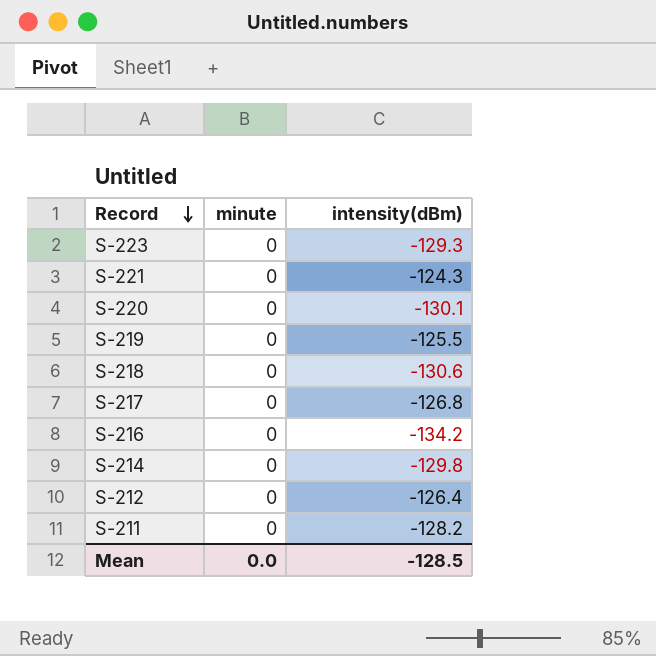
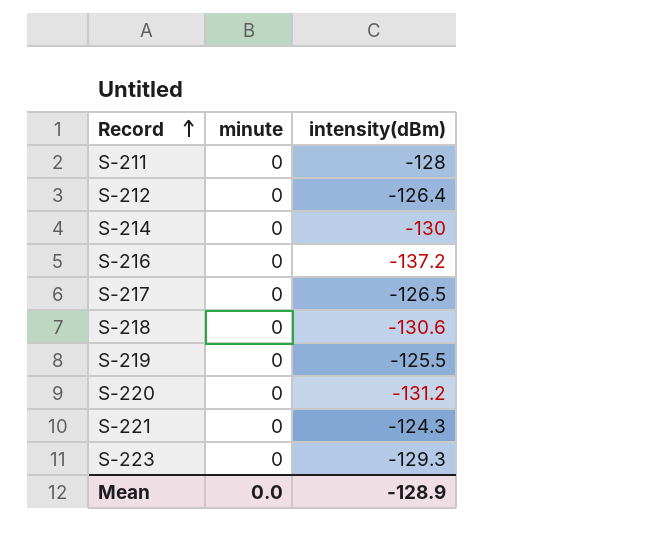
row order: Record descending -> Record ascending
S-211 | intensity(dBm): -128.2 -> -128
S-214 | intensity(dBm): -129.8 -> -130
S-216 | intensity(dBm): -134.2 -> -137.2
S-217 | intensity(dBm): -126.8 -> -126.5
S-220 | intensity(dBm): -130.1 -> -131.2
Mean | intensity(dBm): -128.5 -> -128.9

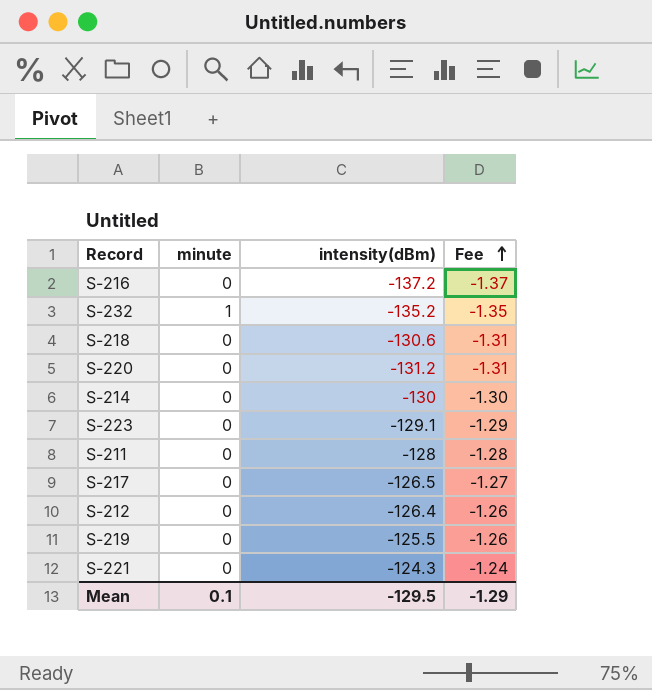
row order: Record ascending -> Fee ascending
column Fee | formula: none -> [intensity(dBm)] * 0.01
row S-232: none -> 1 | -135.2 | -1.35
S-223 | intensity(dBm): -129.3 -> -129.1
Mean | minute: 0.0 -> 0.1
Mean | intensity(dBm): -128.9 -> -129.5

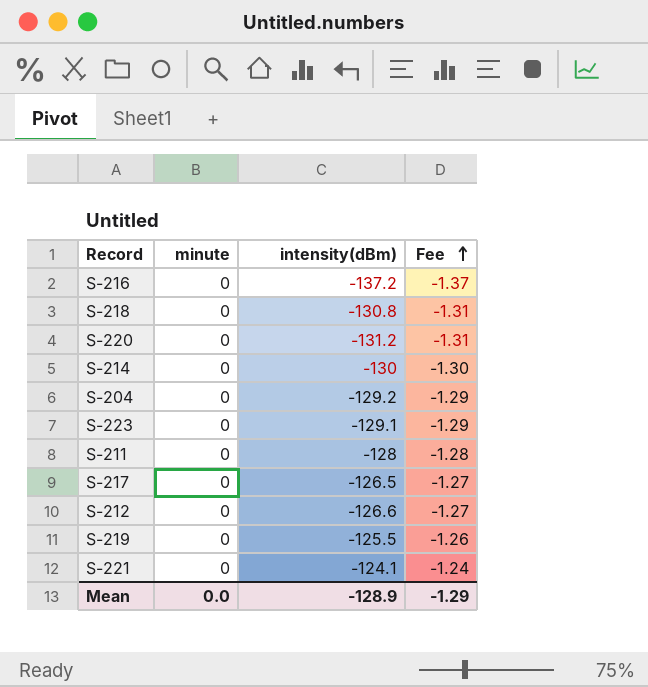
row S-232: 1 | -135.2 | -1.35 -> none
S-218 | intensity(dBm): -130.6 -> -130.8
row S-204: none -> 0 | -129.2 | -1.29
S-212 | intensity(dBm): -126.4 -> -126.6
S-212 | Fee: -1.26 -> -1.27
S-221 | intensity(dBm): -124.3 -> -124.1
Mean | minute: 0.1 -> 0.0
Mean | intensity(dBm): -129.5 -> -128.9

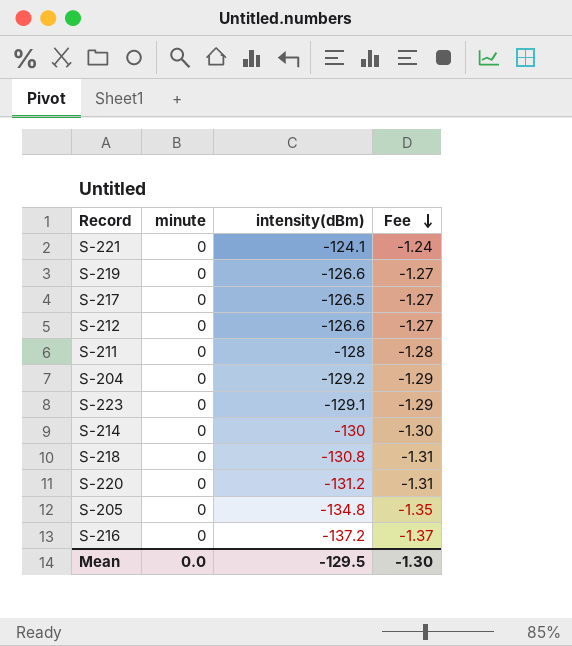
row order: Fee ascending -> Fee descending
S-219 | intensity(dBm): -125.5 -> -126.6
S-219 | Fee: -1.26 -> -1.27
row S-205: none -> 0 | -134.8 | -1.35
Mean | intensity(dBm): -128.9 -> -129.5
Mean | Fee: -1.29 -> -1.30

